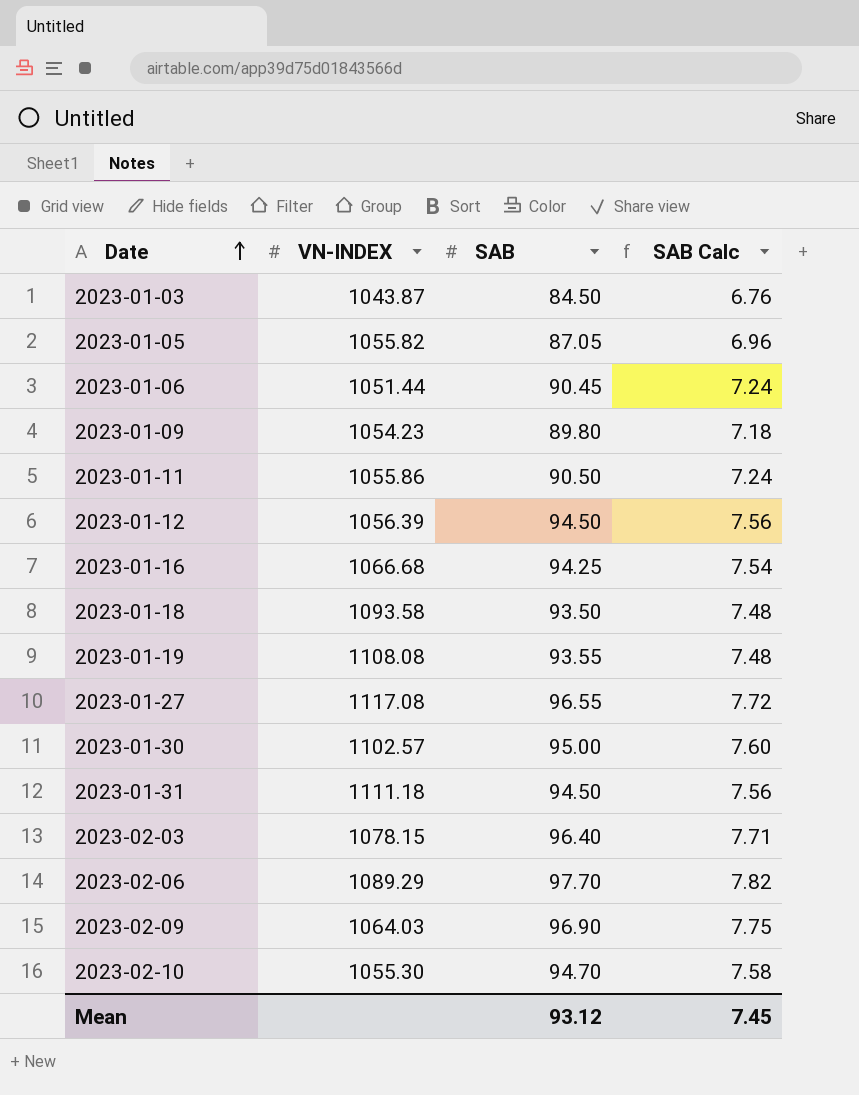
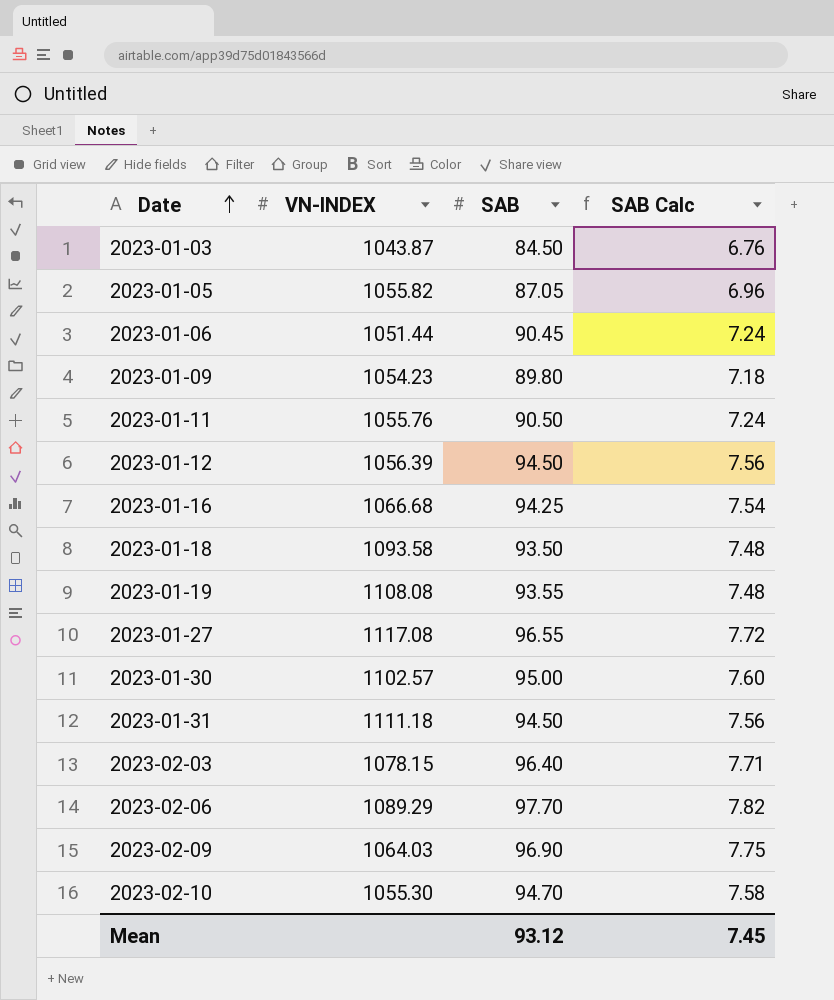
2023-01-11 | VN-INDEX: 1055.86 -> 1055.76

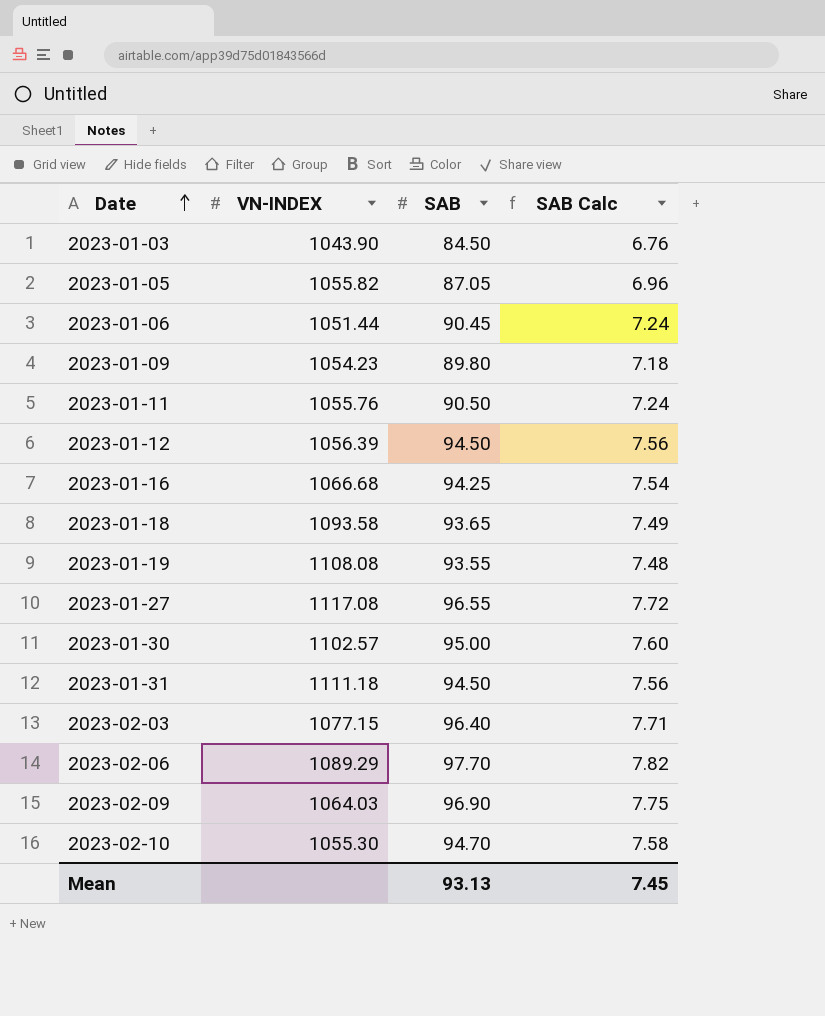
2023-01-03 | VN-INDEX: 1043.87 -> 1043.90
2023-01-18 | SAB: 93.50 -> 93.65
2023-01-18 | SAB Calc: 7.48 -> 7.49
2023-02-03 | VN-INDEX: 1078.15 -> 1077.15
Mean | SAB: 93.12 -> 93.13

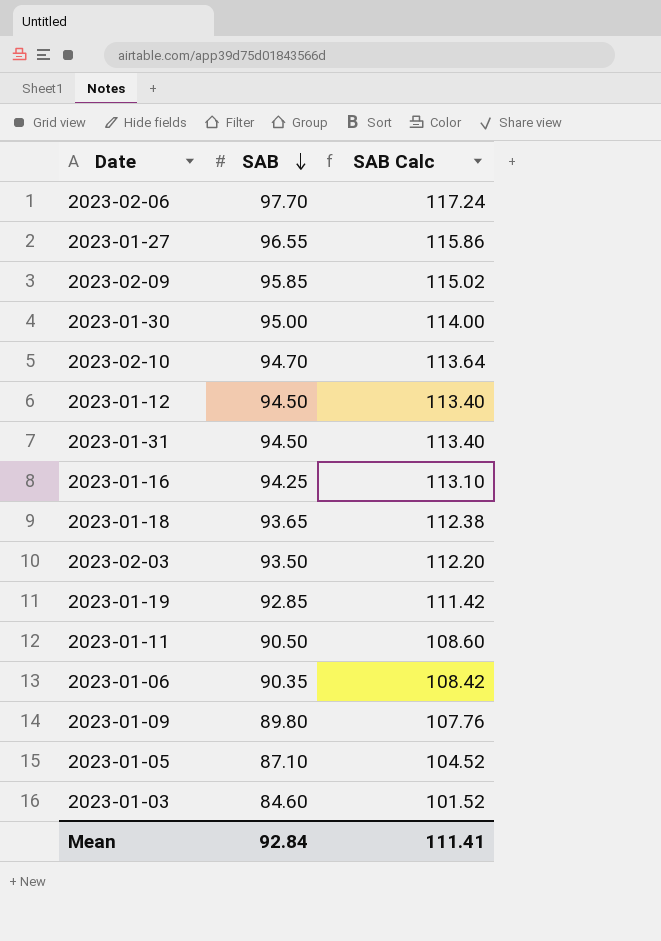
row order: Date ascending -> SAB descending
column VN-INDEX | position: 2 -> none
column SAB Calc | formula: [SAB] * 0.08 -> [SAB] * 1.2
2023-02-09 | SAB: 96.90 -> 95.85
2023-02-03 | SAB: 96.40 -> 93.50
2023-01-19 | SAB: 93.55 -> 92.85
2023-01-06 | SAB: 90.45 -> 90.35
2023-01-05 | SAB: 87.05 -> 87.10
2023-01-03 | SAB: 84.50 -> 84.60
Mean | SAB: 93.13 -> 92.84
Mean | SAB Calc: 7.45 -> 111.41

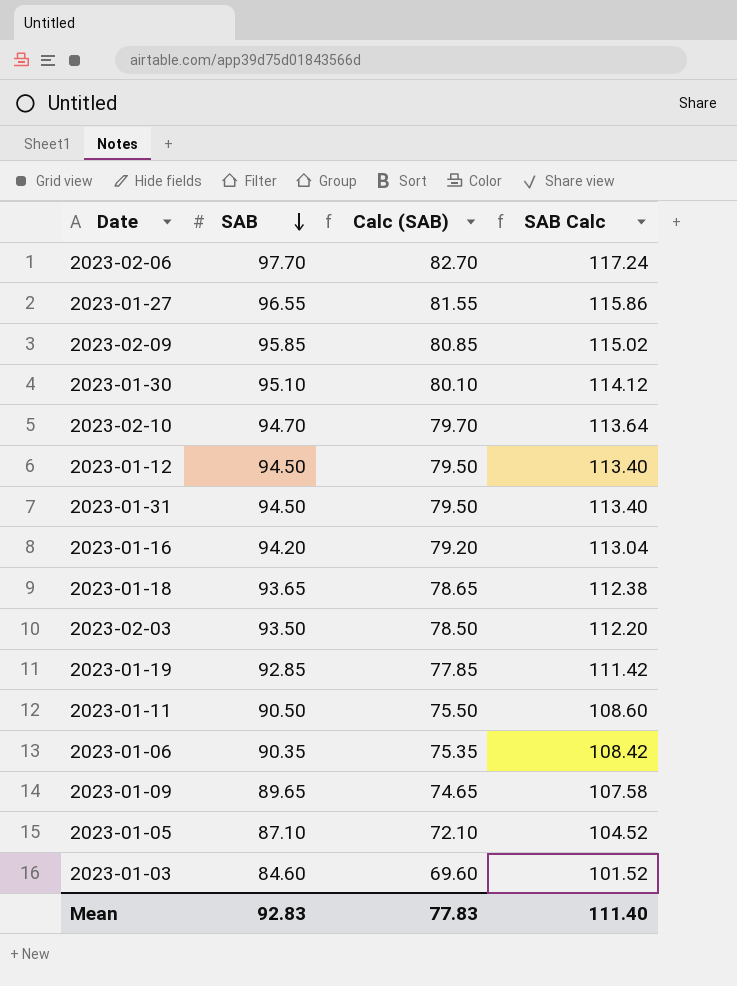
column Calc (SAB) | formula: none -> [SAB] - 15
2023-01-30 | SAB: 95.00 -> 95.10
2023-01-30 | SAB Calc: 114.00 -> 114.12
2023-01-16 | SAB: 94.25 -> 94.20
2023-01-16 | SAB Calc: 113.10 -> 113.04
2023-01-09 | SAB: 89.80 -> 89.65
2023-01-09 | SAB Calc: 107.76 -> 107.58
Mean | SAB: 92.84 -> 92.83
Mean | SAB Calc: 111.41 -> 111.40

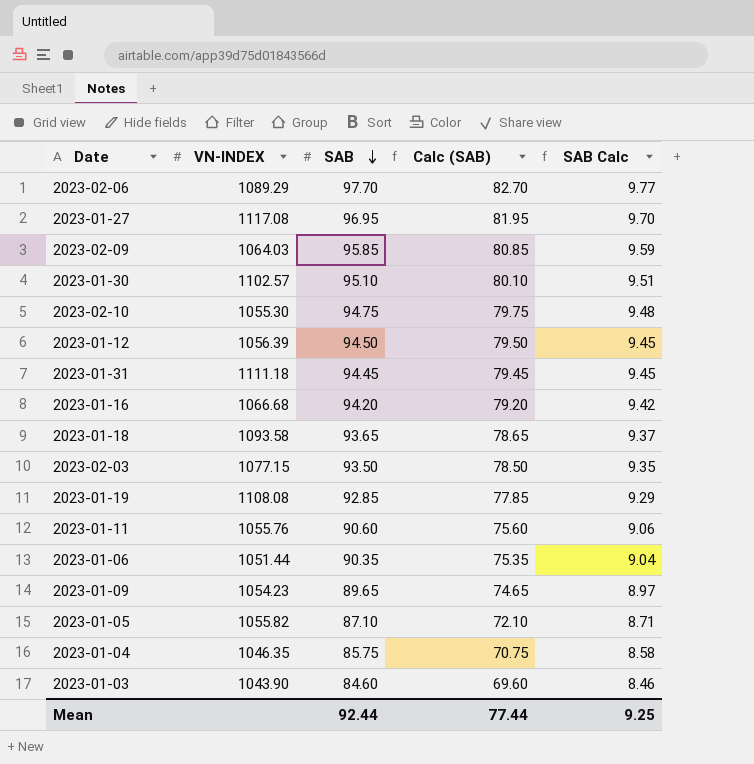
column VN-INDEX | position: none -> 2
column SAB Calc | formula: [SAB] * 1.2 -> [SAB] * 0.1
2023-01-27 | SAB: 96.55 -> 96.95
2023-01-27 | Calc (SAB): 81.55 -> 81.95
2023-02-10 | SAB: 94.70 -> 94.75
2023-02-10 | Calc (SAB): 79.70 -> 79.75
2023-01-31 | SAB: 94.50 -> 94.45
2023-01-31 | Calc (SAB): 79.50 -> 79.45
2023-01-11 | SAB: 90.50 -> 90.60
2023-01-11 | Calc (SAB): 75.50 -> 75.60
row 2023-01-04: none -> 1046.35 | 85.75 | 70.75 | 8.58
Mean | SAB: 92.83 -> 92.44
Mean | Calc (SAB): 77.83 -> 77.44
Mean | SAB Calc: 111.40 -> 9.25

